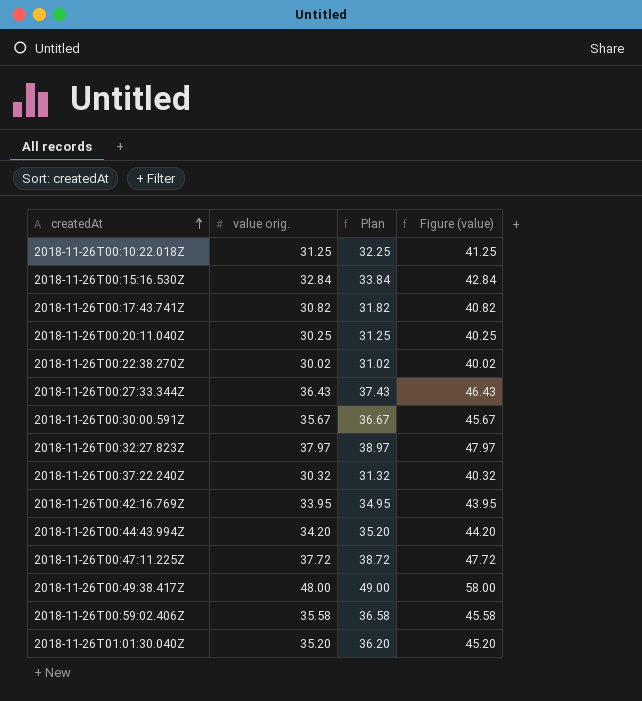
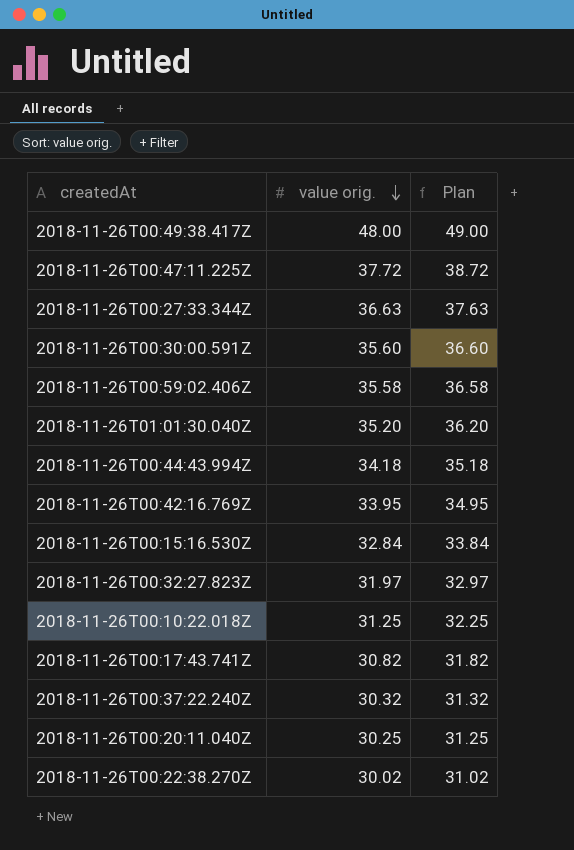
row order: createdAt ascending -> value orig. descending
column Figure (value) | formula: [value orig.] + 10 -> none
2018-11-26T00:27:33.344Z | value orig.: 36.43 -> 36.63
2018-11-26T00:27:33.344Z | Plan: 37.43 -> 37.63
2018-11-26T00:30:00.591Z | value orig.: 35.67 -> 35.60
2018-11-26T00:30:00.591Z | Plan: 36.67 -> 36.60
2018-11-26T00:44:43.994Z | value orig.: 34.20 -> 34.18
2018-11-26T00:44:43.994Z | Plan: 35.20 -> 35.18
2018-11-26T00:32:27.823Z | value orig.: 37.97 -> 31.97
2018-11-26T00:32:27.823Z | Plan: 38.97 -> 32.97

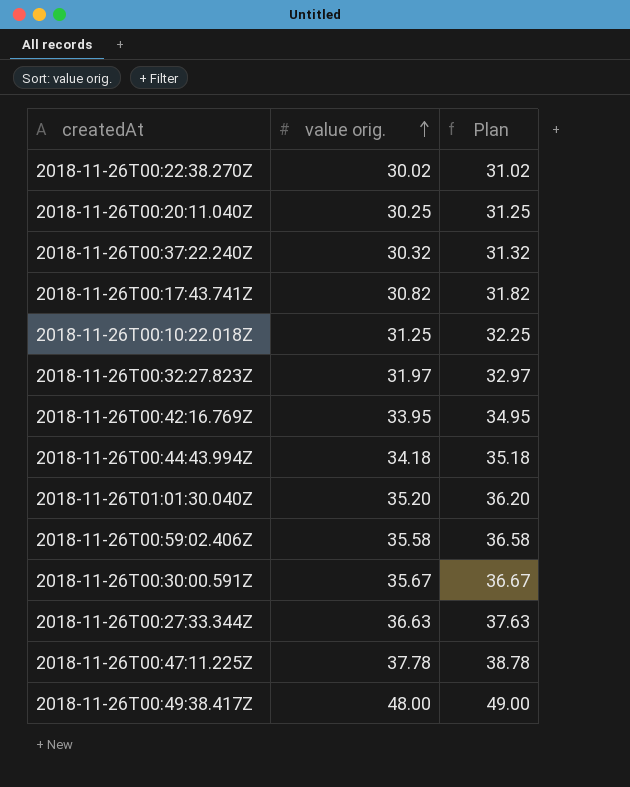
row order: value orig. descending -> value orig. ascending
row 2018-11-26T00:15:16.530Z: 32.84 | 33.84 -> none
2018-11-26T00:30:00.591Z | value orig.: 35.60 -> 35.67
2018-11-26T00:30:00.591Z | Plan: 36.60 -> 36.67
2018-11-26T00:47:11.225Z | value orig.: 37.72 -> 37.78
2018-11-26T00:47:11.225Z | Plan: 38.72 -> 38.78

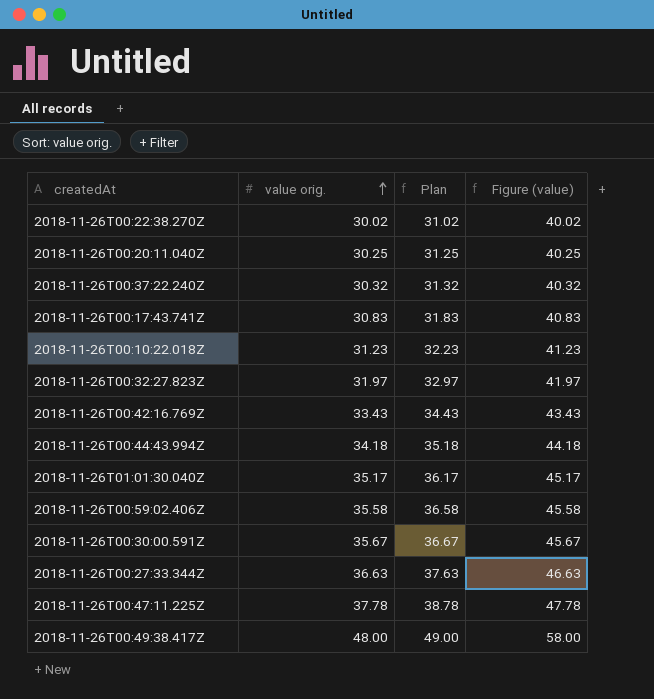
column Figure (value) | formula: none -> [value orig.] + 10
2018-11-26T00:17:43.741Z | value orig.: 30.82 -> 30.83
2018-11-26T00:17:43.741Z | Plan: 31.82 -> 31.83
2018-11-26T00:10:22.018Z | value orig.: 31.25 -> 31.23
2018-11-26T00:10:22.018Z | Plan: 32.25 -> 32.23
2018-11-26T00:42:16.769Z | value orig.: 33.95 -> 33.43
2018-11-26T00:42:16.769Z | Plan: 34.95 -> 34.43
2018-11-26T01:01:30.040Z | value orig.: 35.20 -> 35.17
2018-11-26T01:01:30.040Z | Plan: 36.20 -> 36.17

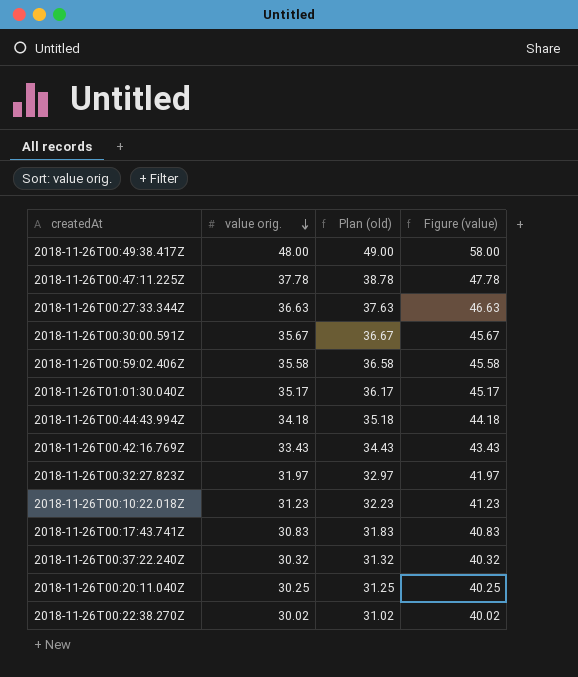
row order: value orig. ascending -> value orig. descending
column name: Plan -> Plan (old)

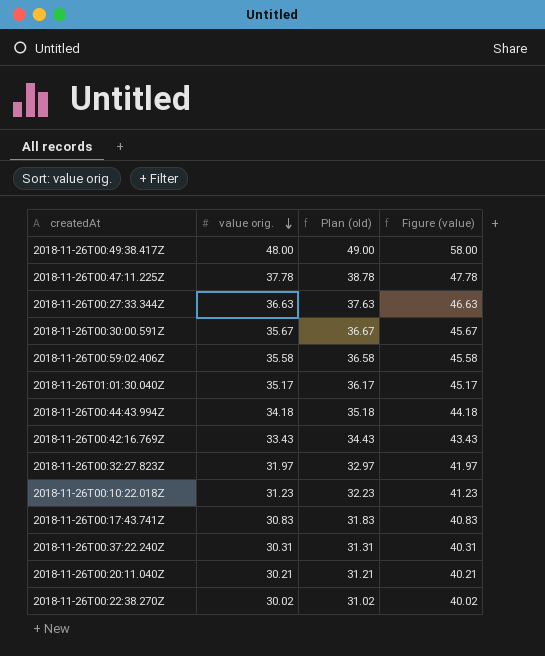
2018-11-26T00:37:22.240Z | value orig.: 30.32 -> 30.31
2018-11-26T00:37:22.240Z | Plan (old): 31.32 -> 31.31
2018-11-26T00:37:22.240Z | Figure (value): 40.32 -> 40.31
2018-11-26T00:20:11.040Z | value orig.: 30.25 -> 30.21
2018-11-26T00:20:11.040Z | Plan (old): 31.25 -> 31.21
2018-11-26T00:20:11.040Z | Figure (value): 40.25 -> 40.21

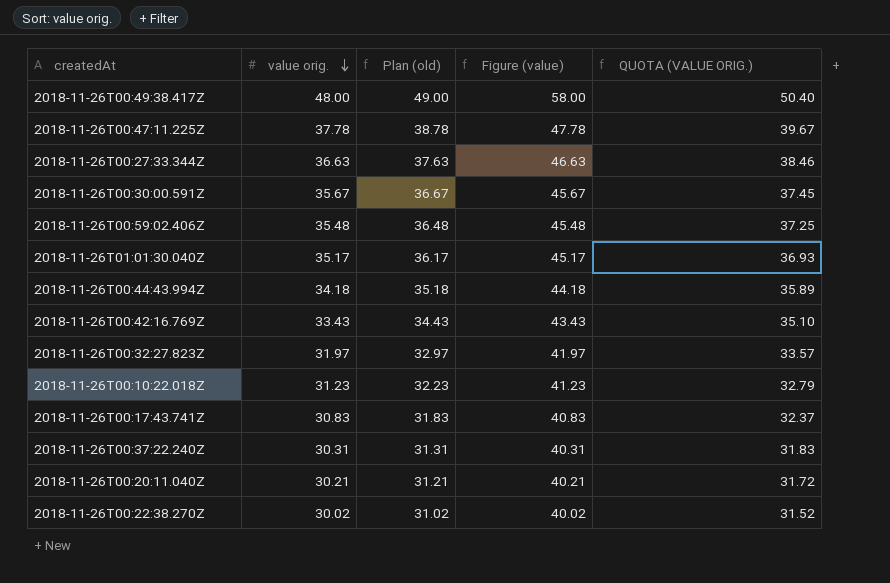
column QUOTA (VALUE ORIG.) | formula: none -> [value orig.] * 1.05
2018-11-26T00:59:02.406Z | value orig.: 35.58 -> 35.48
2018-11-26T00:59:02.406Z | Plan (old): 36.58 -> 36.48
2018-11-26T00:59:02.406Z | Figure (value): 45.58 -> 45.48

